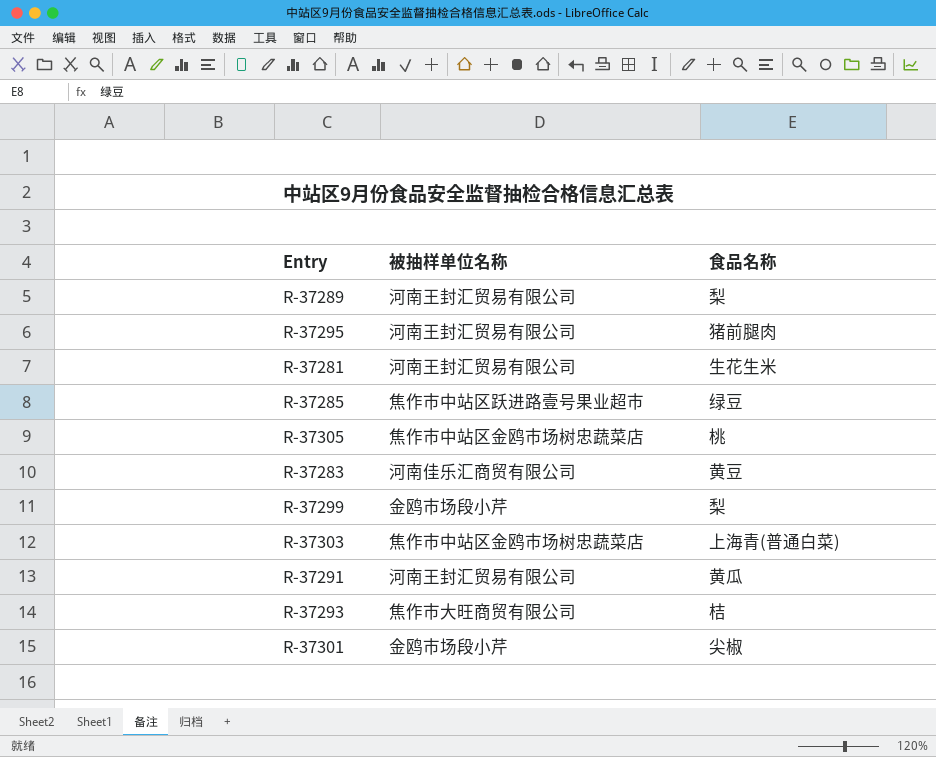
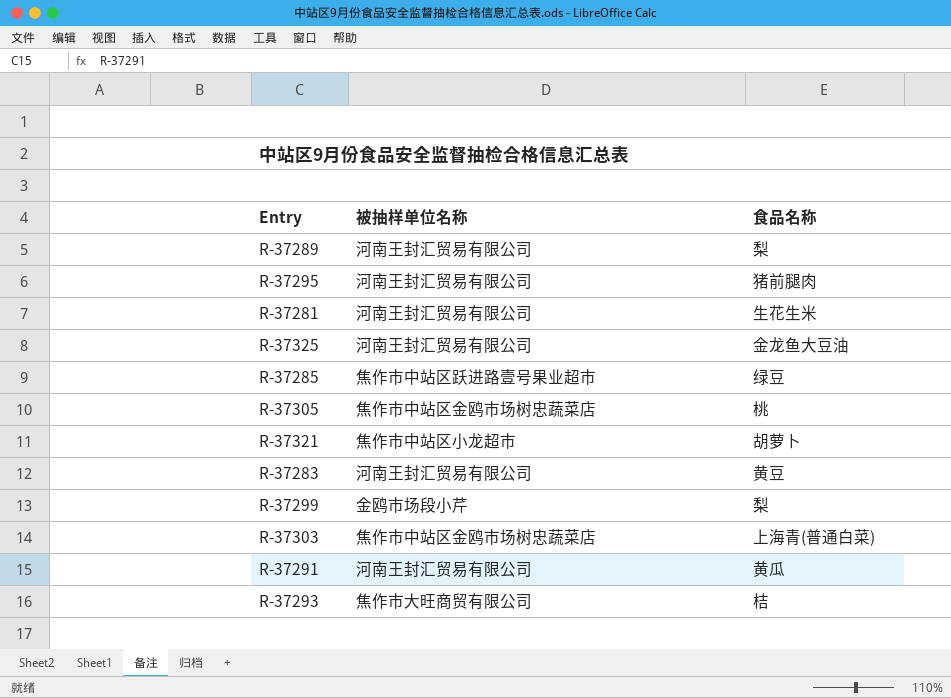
row R-37301: 金鸥市场段小芹 | 尖椒 -> none
row R-37325: none -> 河南王封汇贸易有限公司 | 金龙鱼大豆油
row R-37321: none -> 焦作市中站区小龙超市 | 胡萝卜
R-37283 | 被抽样单位名称: 河南佳乐汇商贸有限公司 -> 河南王封汇贸易有限公司

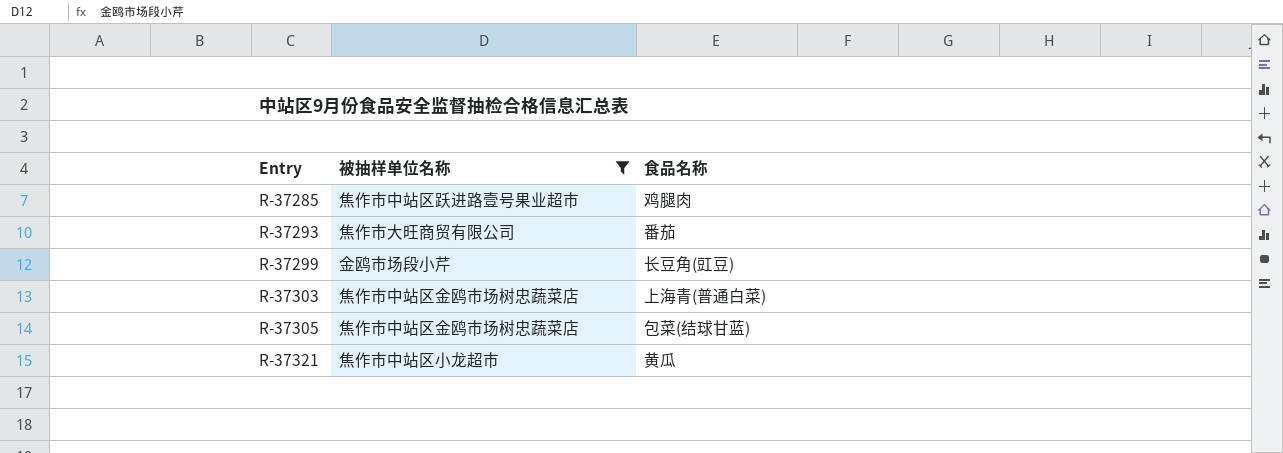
filter: none -> 被抽样单位名称 != 河南王封汇贸易有限公司
row order: none -> Entry ascending
R-37285 | 食品名称: 绿豆 -> 鸡腿肉
R-37293 | 食品名称: 桔 -> 番茄
R-37299 | 食品名称: 梨 -> 长豆角(豇豆)
R-37305 | 食品名称: 桃 -> 包菜(结球甘蓝)
R-37321 | 食品名称: 胡萝卜 -> 黄瓜

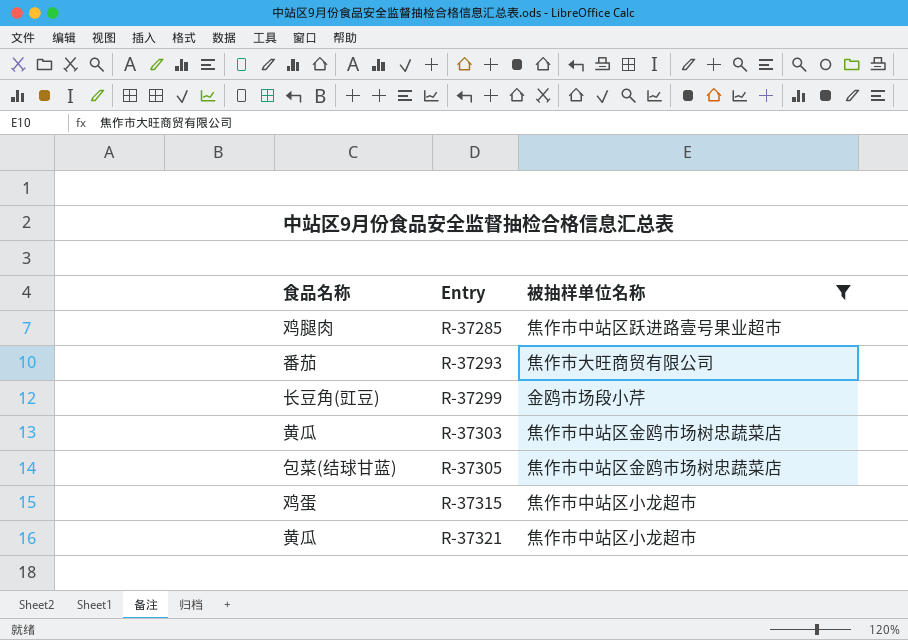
column 食品名称 | position: 3 -> 1
R-37303 | 食品名称: 上海青(普通白菜) -> 黄瓜
row R-37315: none -> 鸡蛋 | 焦作市中站区小龙超市

